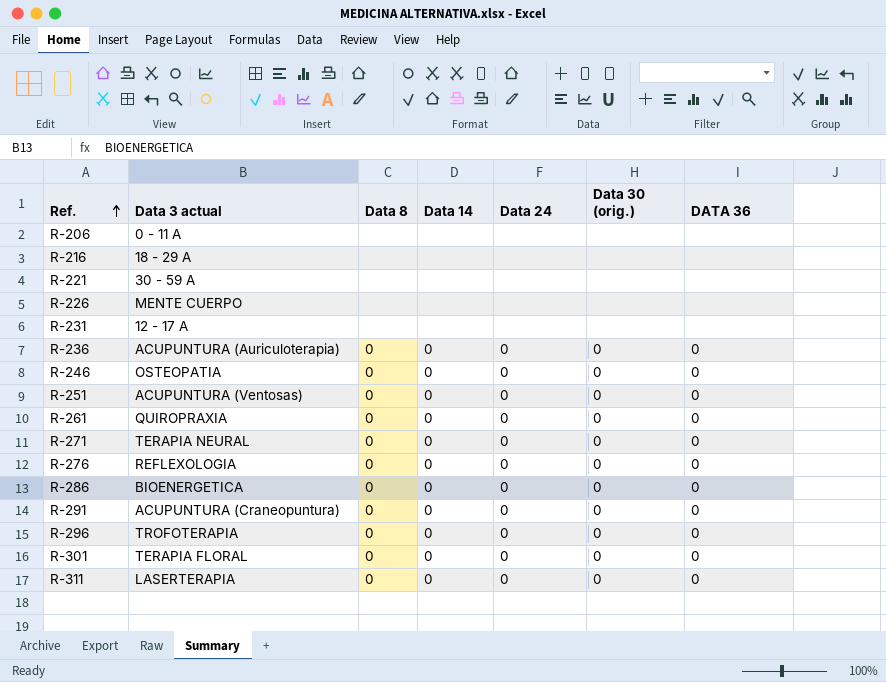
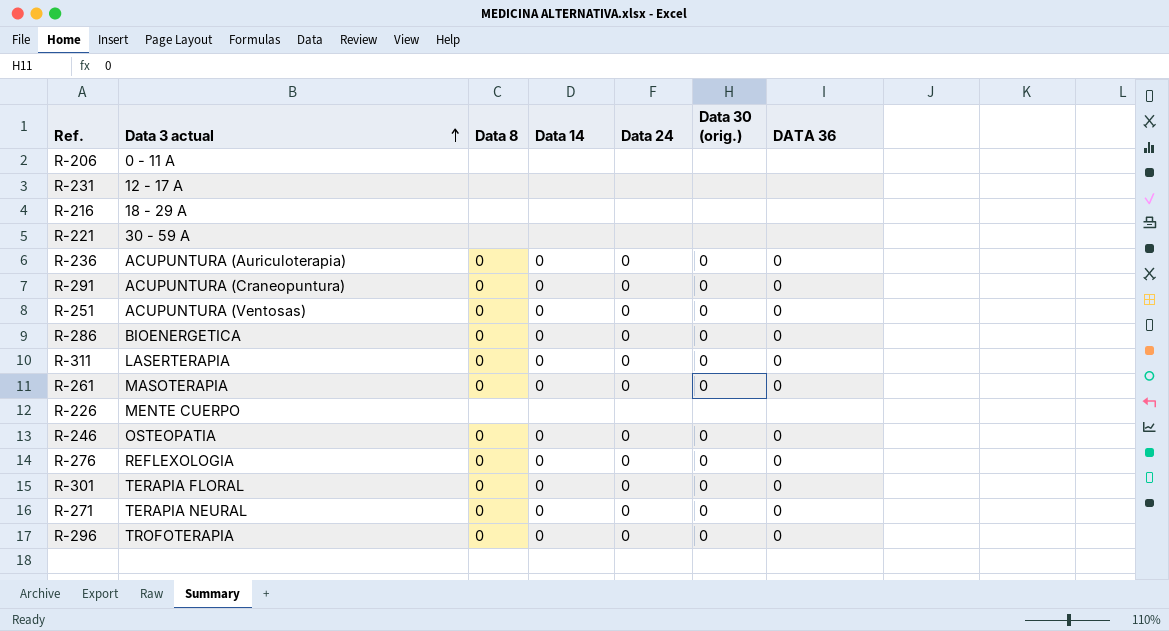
row order: Ref. ascending -> Data 3 actual ascending
R-261 | Data 3 actual: QUIROPRAXIA -> MASOTERAPIA

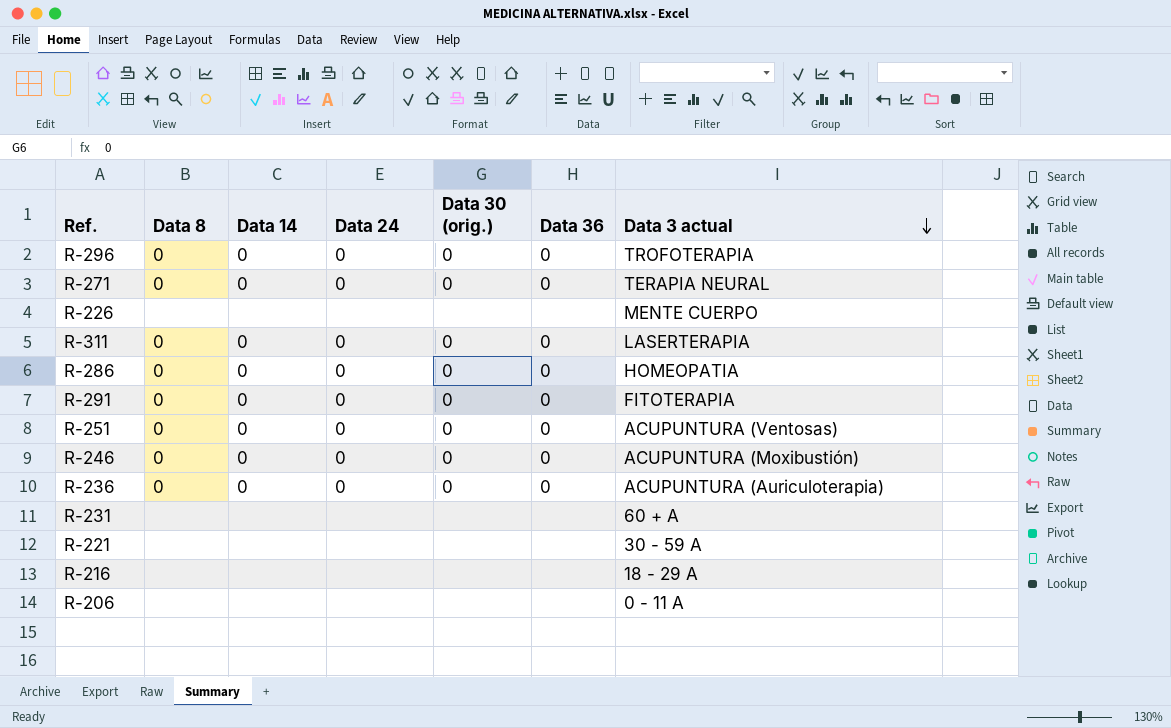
row order: Data 3 actual ascending -> Data 3 actual descending
column name: DATA 36 -> Data 36
column Data 3 actual | position: 2 -> 7
row R-261: MASOTERAPIA | 0 | 0 | 0 | 0 | 0 -> none
row R-276: REFLEXOLOGIA | 0 | 0 | 0 | 0 | 0 -> none
row R-301: TERAPIA FLORAL | 0 | 0 | 0 | 0 | 0 -> none
R-286 | Data 3 actual: BIOENERGETICA -> HOMEOPATIA
R-291 | Data 3 actual: ACUPUNTURA (Craneopuntura) -> FITOTERAPIA
R-246 | Data 3 actual: OSTEOPATIA -> ACUPUNTURA (Moxibustión)
R-231 | Data 3 actual: 12 - 17 A -> 60 + A

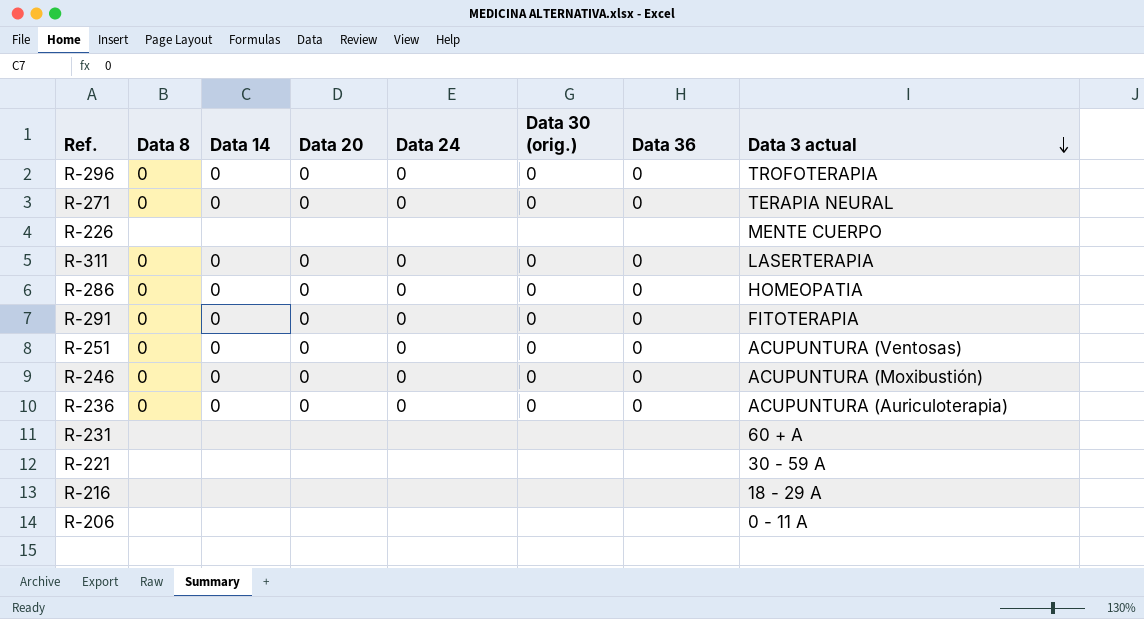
column Data 20 | position: none -> 4

